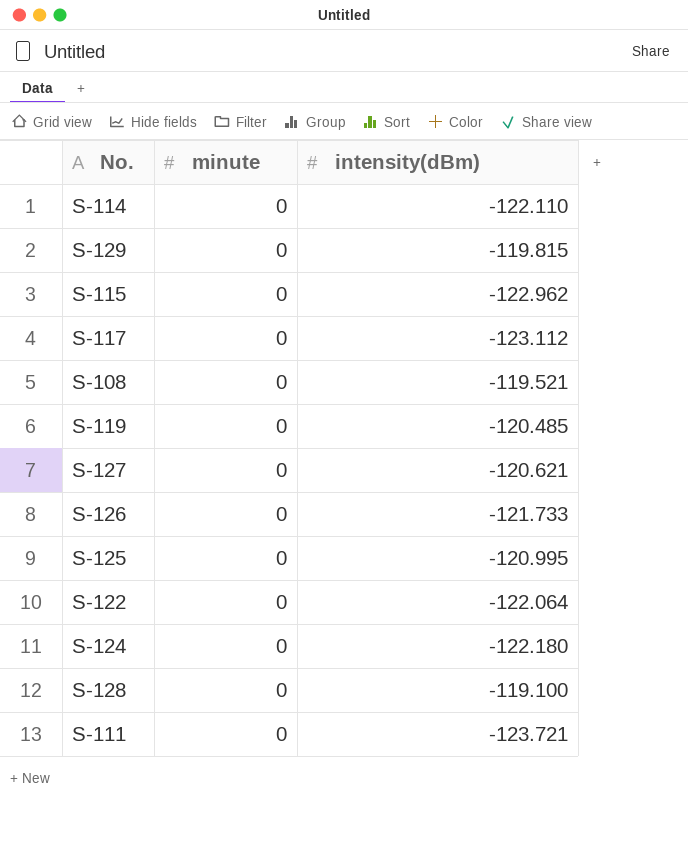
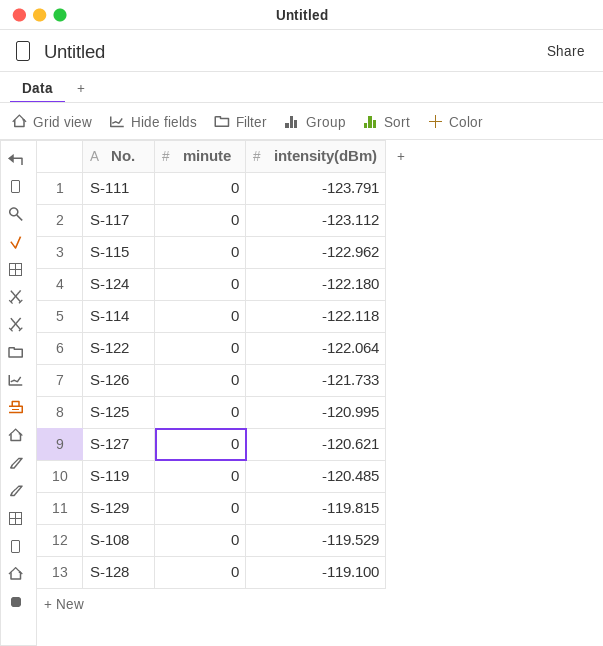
row order: none -> intensity(dBm) ascending
S-111 | intensity(dBm): -123.721 -> -123.791
S-114 | intensity(dBm): -122.110 -> -122.118
S-108 | intensity(dBm): -119.521 -> -119.529

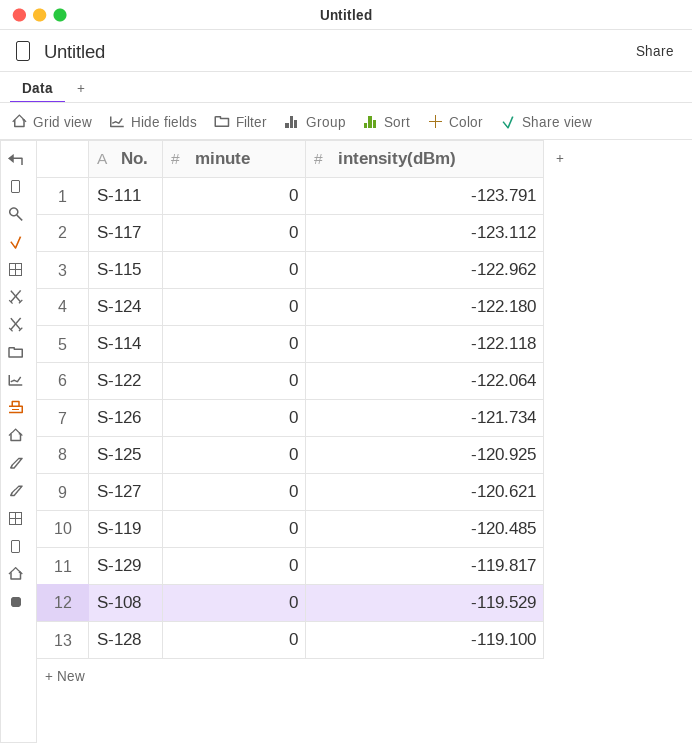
S-126 | intensity(dBm): -121.733 -> -121.734
S-125 | intensity(dBm): -120.995 -> -120.925
S-129 | intensity(dBm): -119.815 -> -119.817

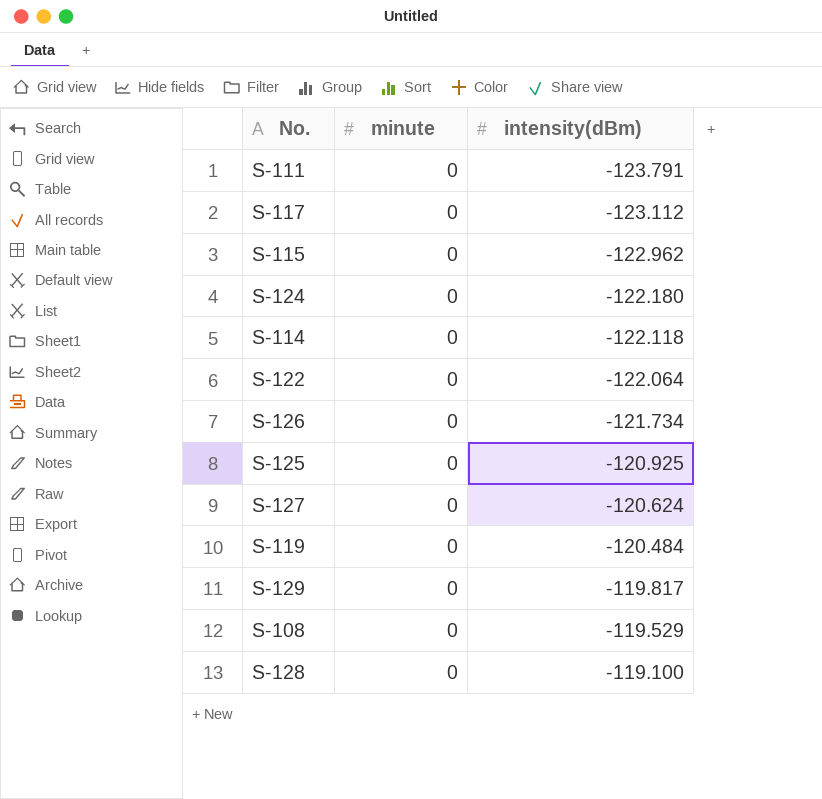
S-127 | intensity(dBm): -120.621 -> -120.624
S-119 | intensity(dBm): -120.485 -> -120.484

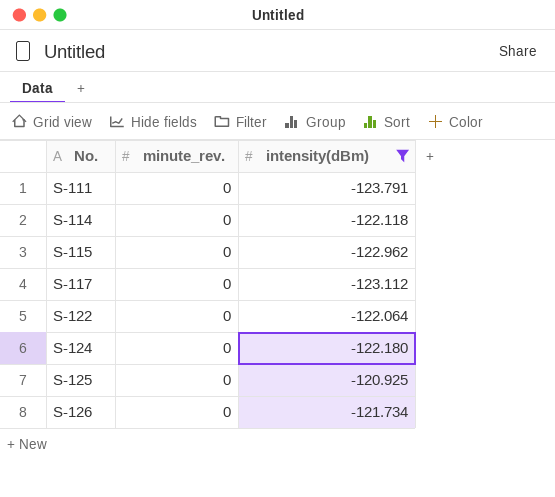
filter: none -> intensity(dBm) <= -120.925
row order: intensity(dBm) ascending -> No. ascending
column name: minute -> minute_rev.

